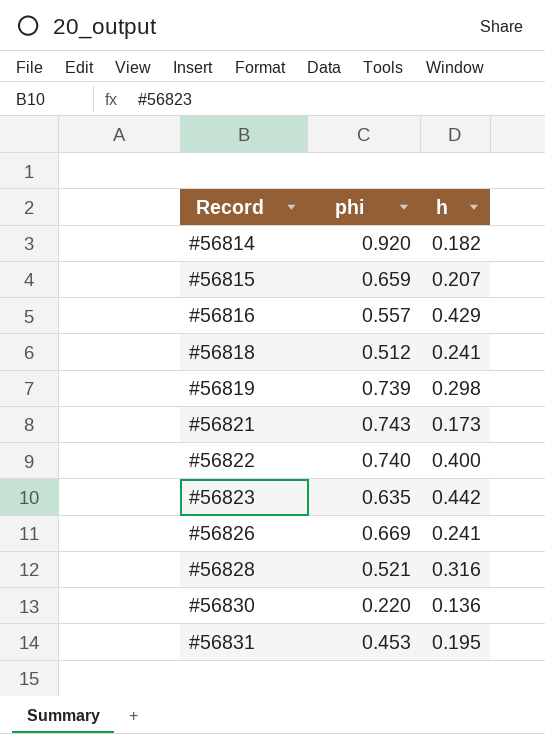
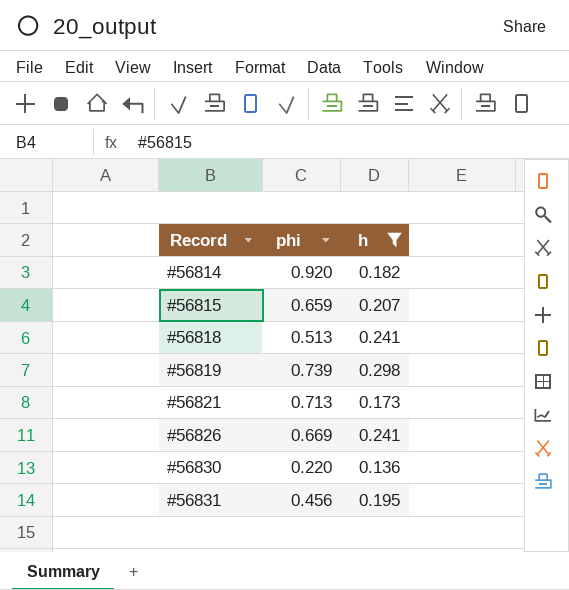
filter: none -> h <= 0.298
#56818 | phi: 0.512 -> 0.513
#56821 | phi: 0.743 -> 0.713
#56831 | phi: 0.453 -> 0.456

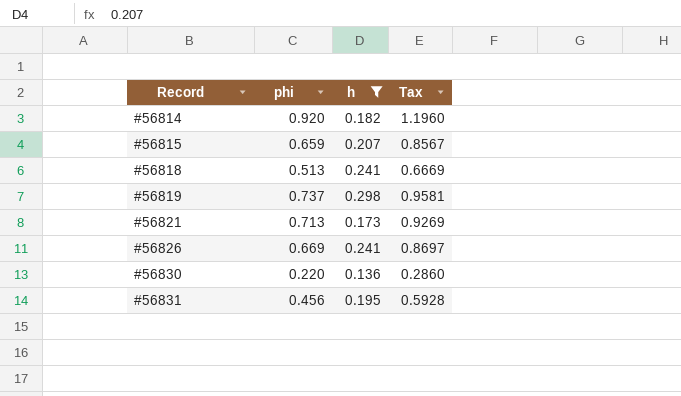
column Tax | formula: none -> [phi] * 1.3
#56819 | phi: 0.739 -> 0.737

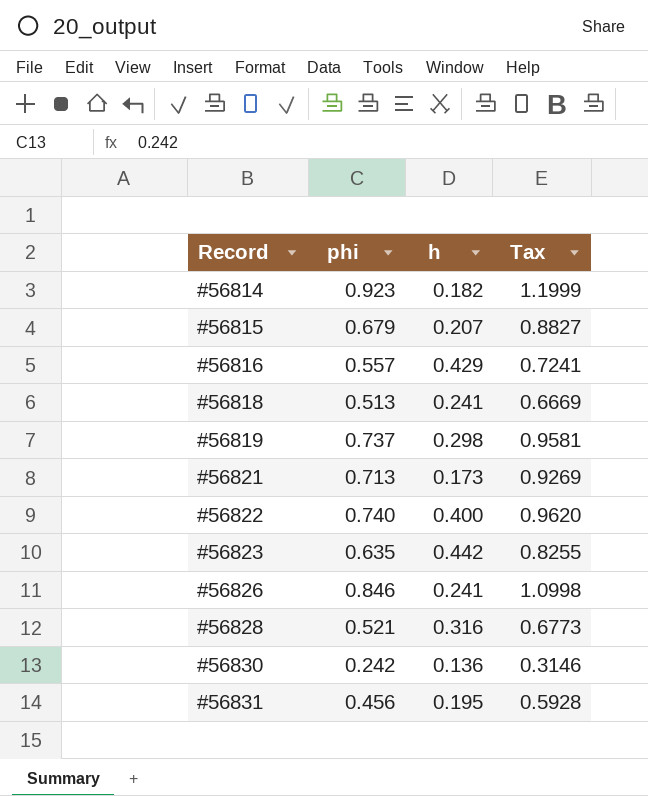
filter: h <= 0.298 -> none
#56814 | phi: 0.920 -> 0.923
#56814 | Tax: 1.1960 -> 1.1999
#56815 | phi: 0.659 -> 0.679
#56815 | Tax: 0.8567 -> 0.8827
#56826 | phi: 0.669 -> 0.846
#56826 | Tax: 0.8697 -> 1.0998
#56830 | phi: 0.220 -> 0.242
#56830 | Tax: 0.2860 -> 0.3146

